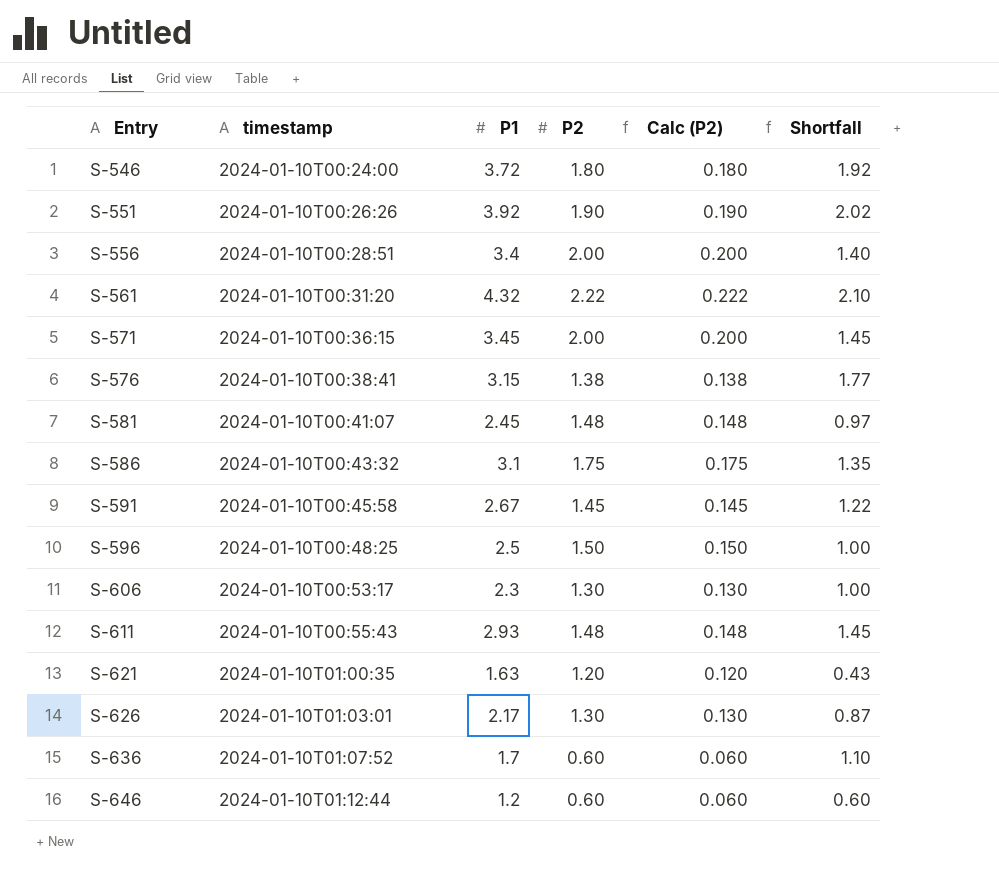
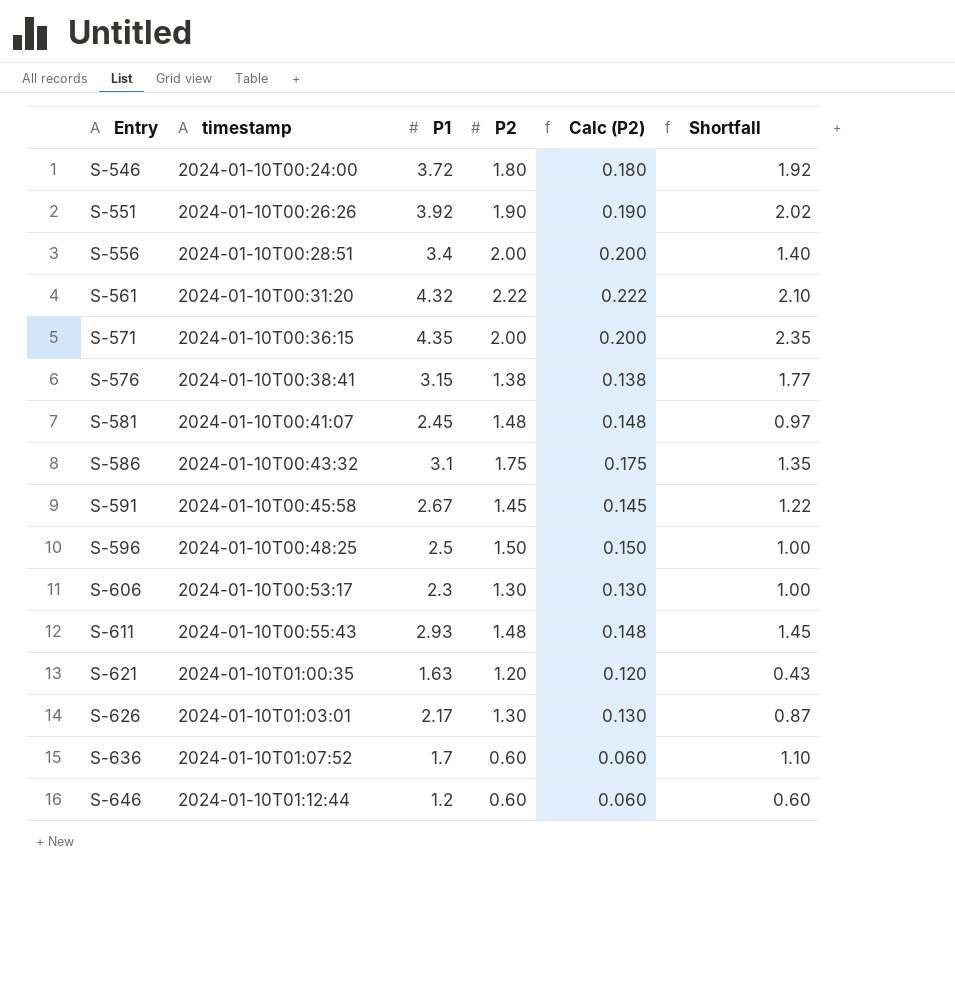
S-571 | P1: 3.45 -> 4.35
S-571 | Shortfall: 1.45 -> 2.35

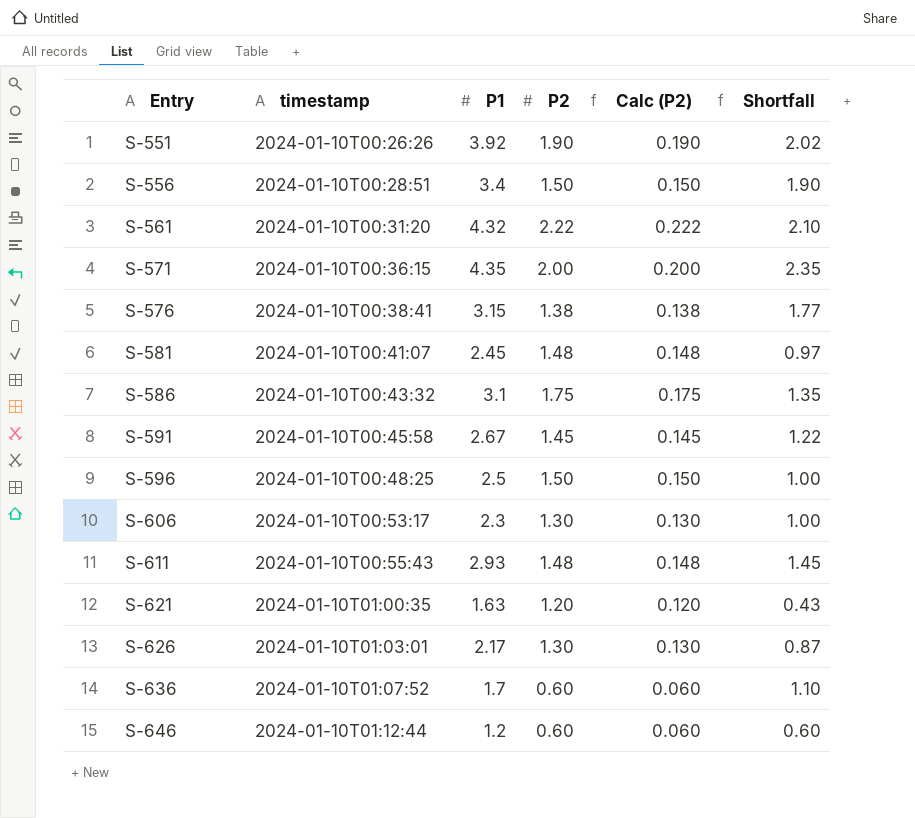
row S-546: 2024-01-10T00:24:00 | 3.72 | 1.80 | 0.180 | 1.92 -> none
S-556 | P2: 2.00 -> 1.50
S-556 | Calc (P2): 0.200 -> 0.150
S-556 | Shortfall: 1.40 -> 1.90

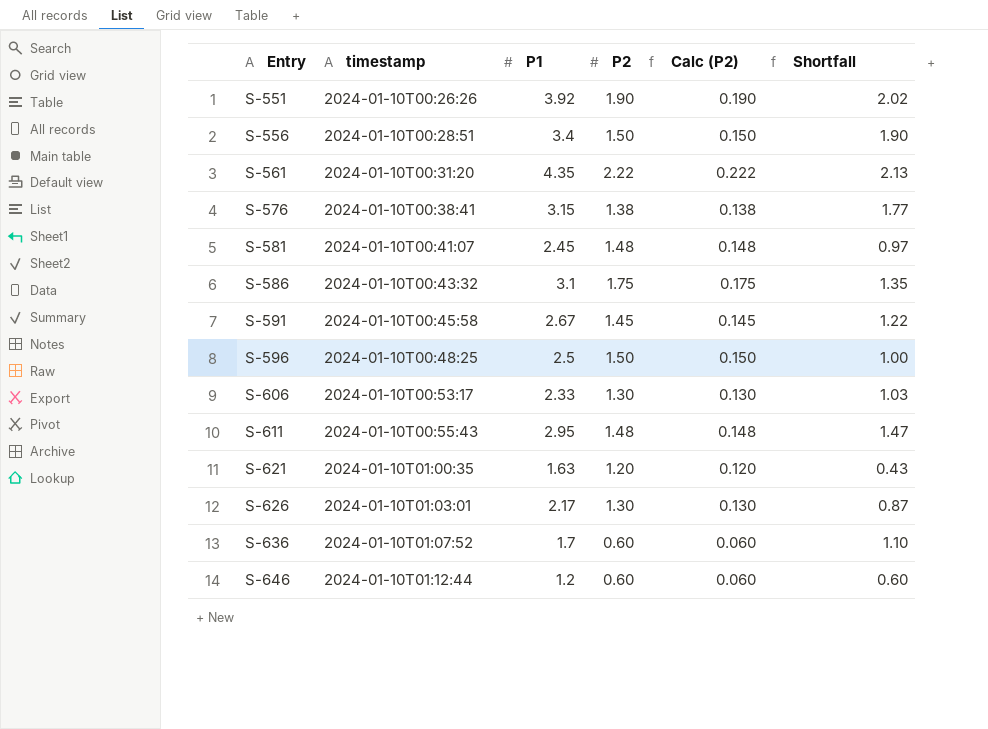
row S-571: 2024-01-10T00:36:15 | 4.35 | 2.00 | 0.200 | 2.35 -> none
S-561 | P1: 4.32 -> 4.35
S-561 | Shortfall: 2.10 -> 2.13
S-606 | P1: 2.3 -> 2.33
S-606 | Shortfall: 1.00 -> 1.03
S-611 | P1: 2.93 -> 2.95
S-611 | Shortfall: 1.45 -> 1.47

